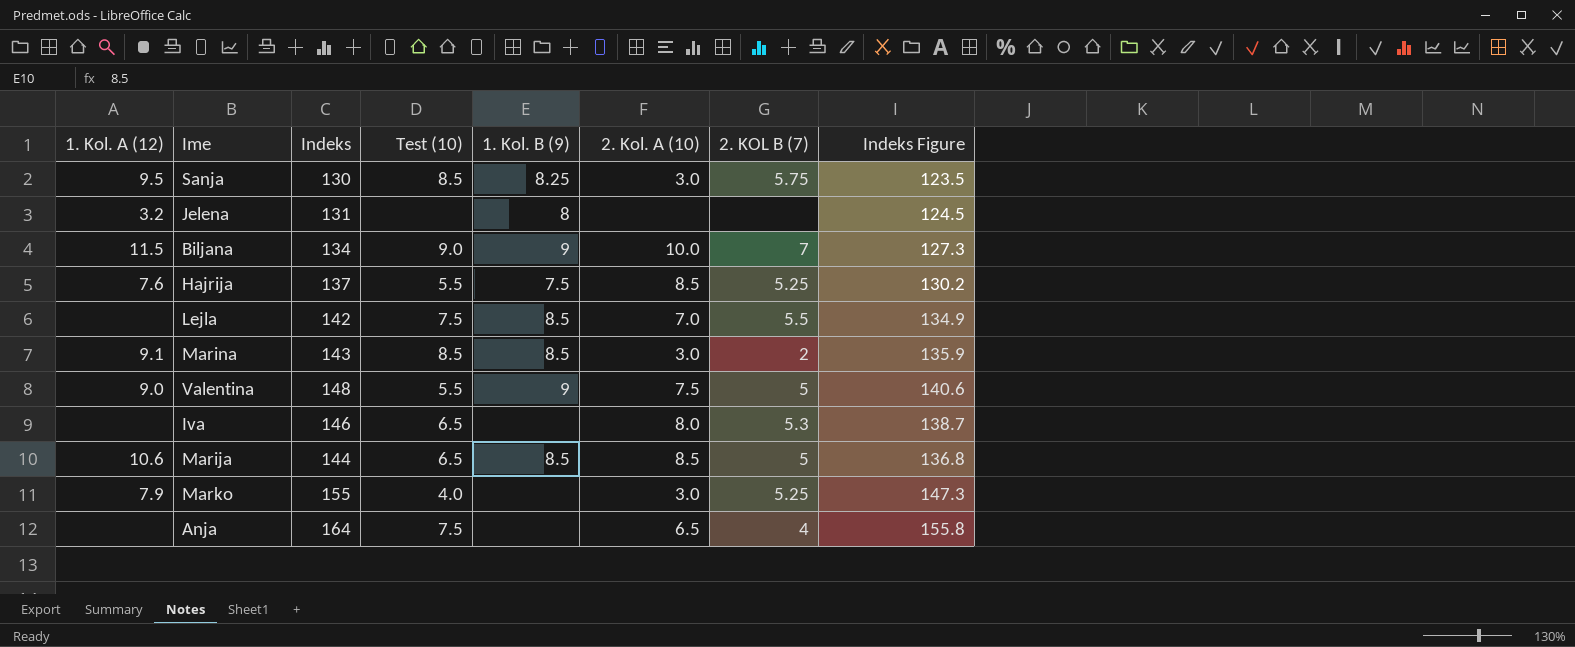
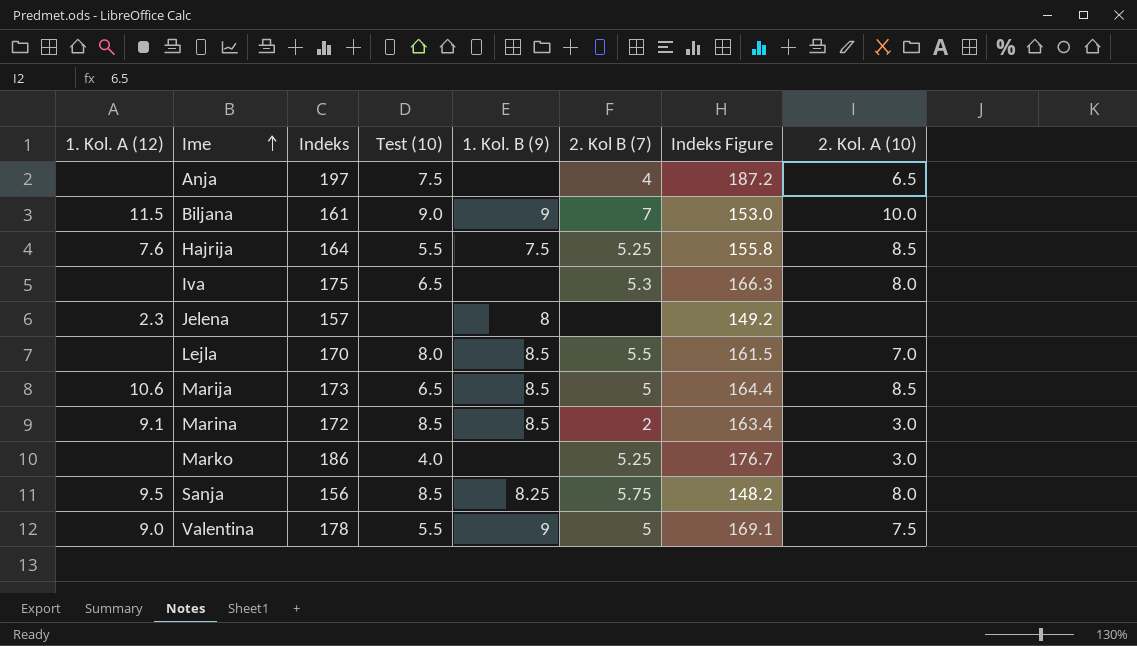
row order: none -> Ime ascending
column name: 2. KOL B (7) -> 2. Kol B (7)
column 2. Kol. A (10) | position: 6 -> 8
Anja | Indeks: 164 -> 197
Anja | Indeks Figure: 155.8 -> 187.2
Biljana | Indeks: 134 -> 161
Biljana | Indeks Figure: 127.3 -> 153.0
Hajrija | Indeks: 137 -> 164
Hajrija | Indeks Figure: 130.2 -> 155.8
Iva | Indeks: 146 -> 175
Iva | Indeks Figure: 138.7 -> 166.3
Jelena | 1. Kol. A (12): 3.2 -> 2.3
Jelena | Indeks: 131 -> 157
Jelena | Indeks Figure: 124.5 -> 149.2
Lejla | Indeks: 142 -> 170
Lejla | Test (10): 7.5 -> 8.0
Lejla | Indeks Figure: 134.9 -> 161.5
Marija | Indeks: 144 -> 173
Marija | Indeks Figure: 136.8 -> 164.4
Marina | Indeks: 143 -> 172
Marina | Indeks Figure: 135.9 -> 163.4
Marko | 1. Kol. A (12): 7.9 -> none
Marko | Indeks: 155 -> 186
Marko | Indeks Figure: 147.3 -> 176.7
Sanja | Indeks: 130 -> 156
Sanja | Indeks Figure: 123.5 -> 148.2
Sanja | 2. Kol. A (10): 3.0 -> 8.0
Valentina | Indeks: 148 -> 178
Valentina | Indeks Figure: 140.6 -> 169.1

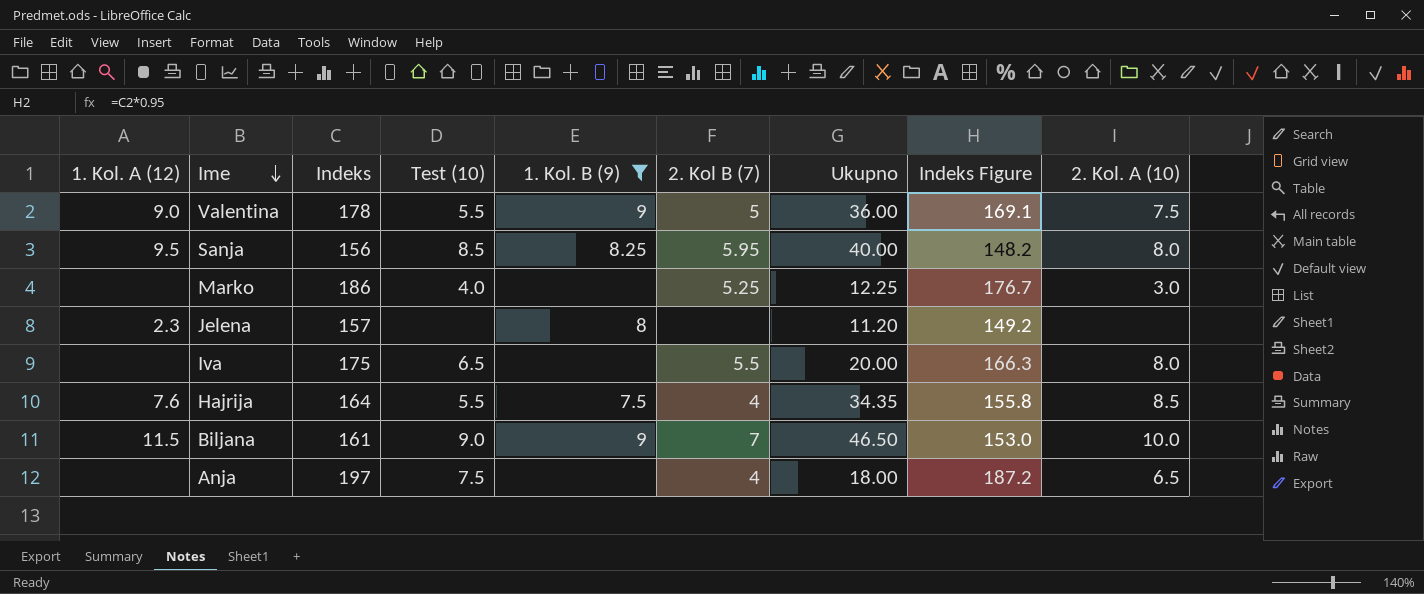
filter: none -> 1. Kol. B (9) != 8.5
row order: Ime ascending -> Ime descending
column Ukupno | position: none -> 7
Sanja | 2. Kol B (7): 5.75 -> 5.95
Iva | 2. Kol B (7): 5.3 -> 5.5
Hajrija | 2. Kol B (7): 5.25 -> 4

